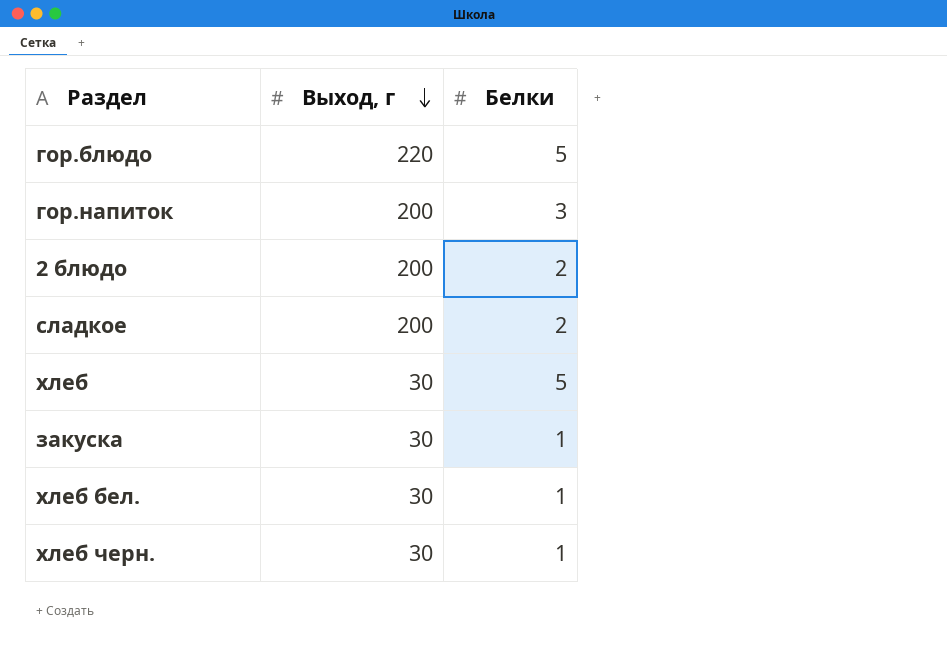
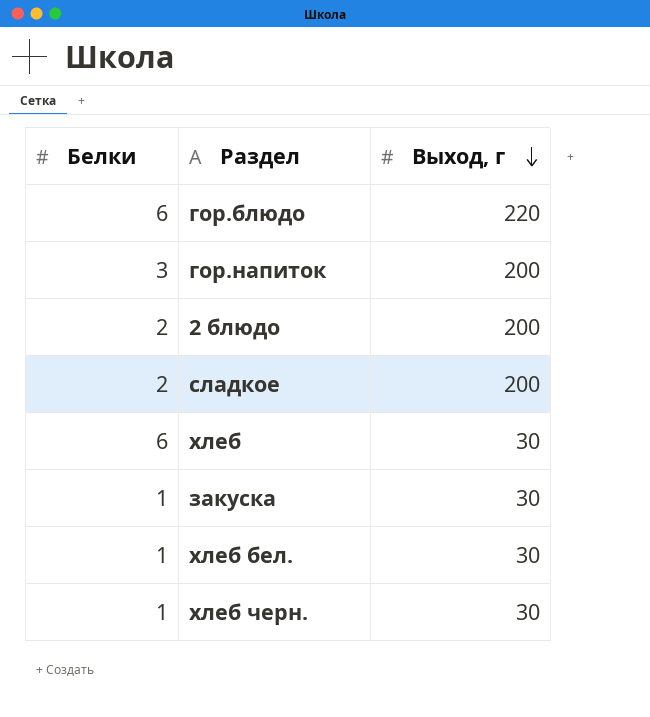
column Белки | position: 3 -> 1
гор.блюдо | Белки: 5 -> 6
хлеб | Белки: 5 -> 6

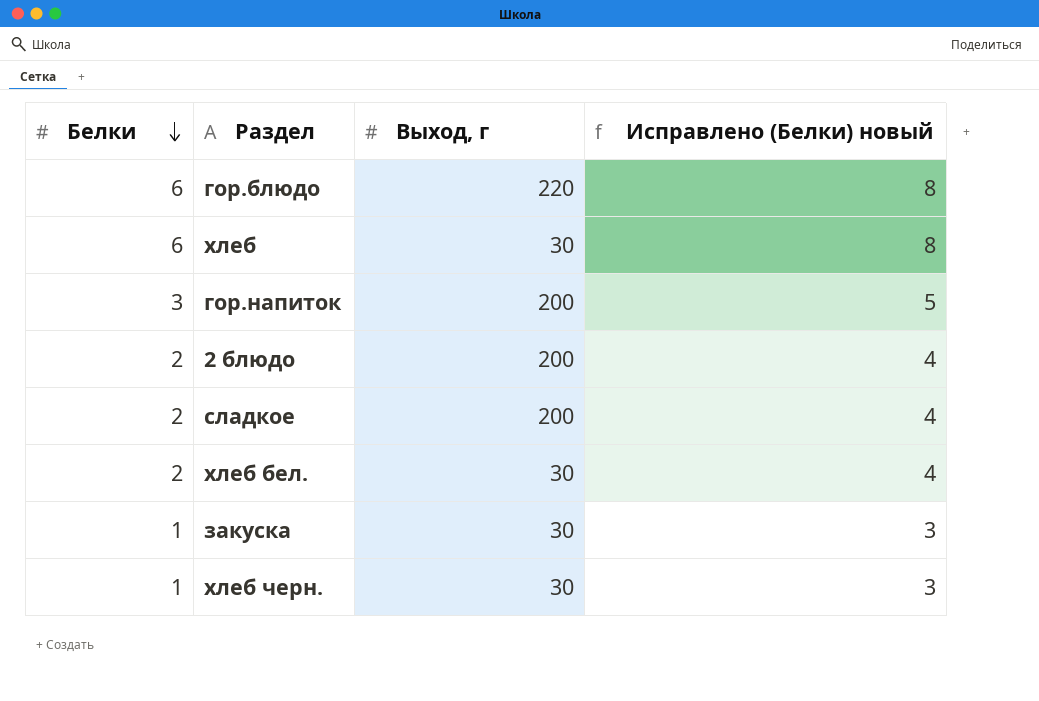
row order: Выход, г descending -> Белки descending
column Исправлено (Белки) новый | formula: none -> [Белки] + 2
хлеб бел. | Белки: 1 -> 2

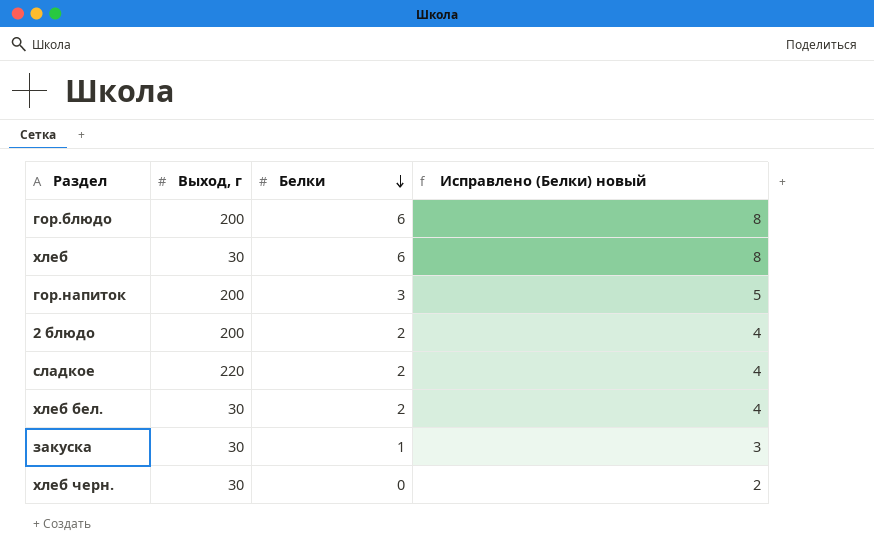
column Белки | position: 1 -> 3
гор.блюдо | Выход, г: 220 -> 200
сладкое | Выход, г: 200 -> 220
хлеб черн. | Белки: 1 -> 0
хлеб черн. | Исправлено (Белки) новый: 3 -> 2

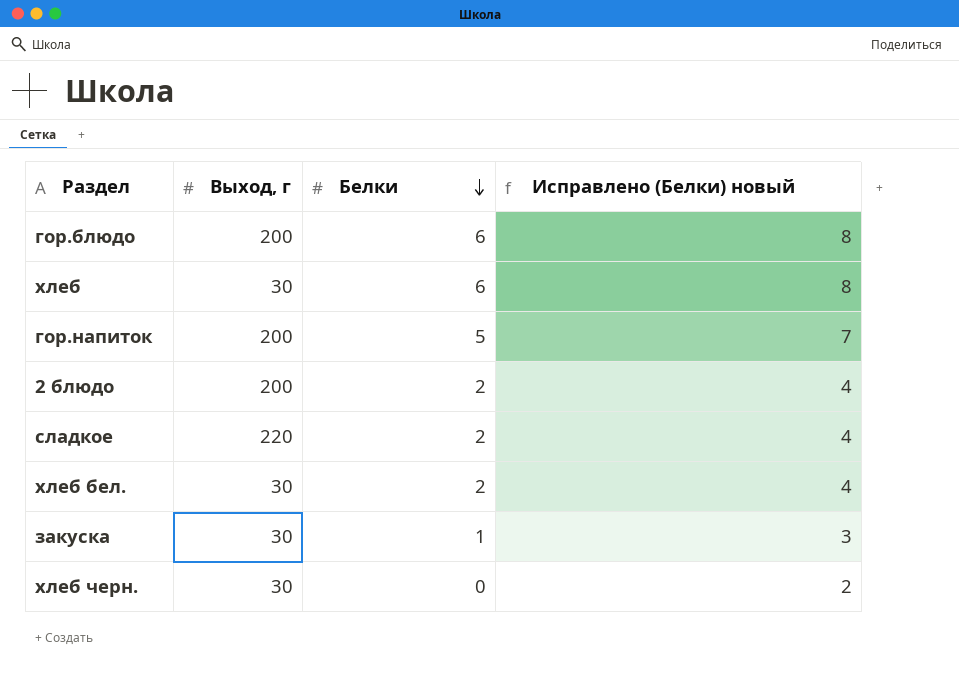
гор.напиток | Белки: 3 -> 5
гор.напиток | Исправлено (Белки) новый: 5 -> 7

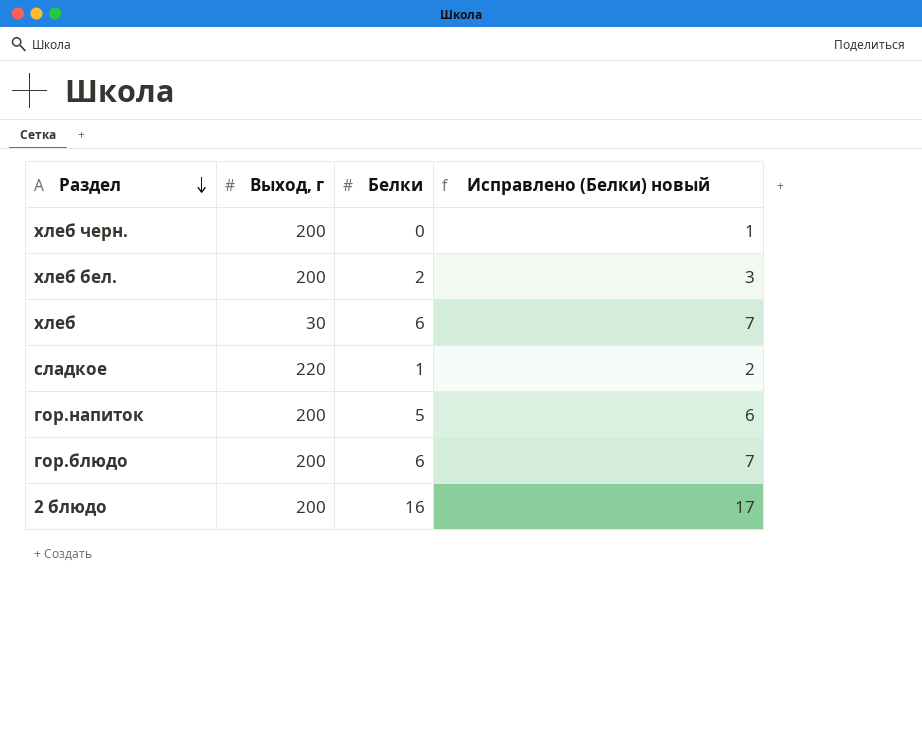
row order: Белки descending -> Раздел descending
column Исправлено (Белки) новый | formula: [Белки] + 2 -> [Белки] + 1
row закуска: 30 | 1 | 3 -> none
хлеб черн. | Выход, г: 30 -> 200
хлеб бел. | Выход, г: 30 -> 200
сладкое | Белки: 2 -> 1
2 блюдо | Белки: 2 -> 16

